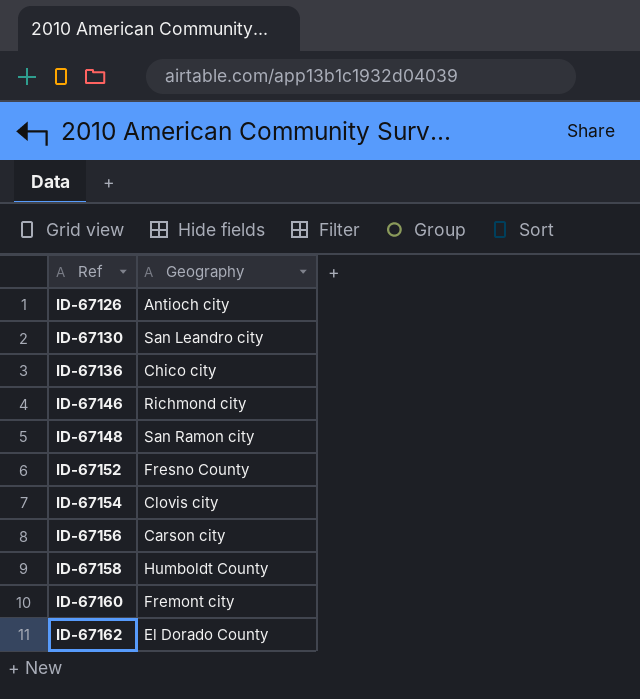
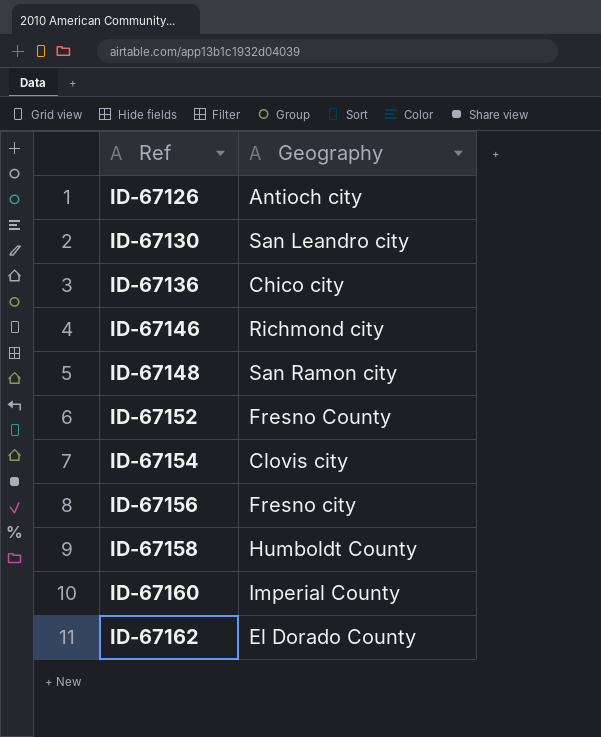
ID-67156 | Geography: Carson city -> Fresno city
ID-67160 | Geography: Fremont city -> Imperial County

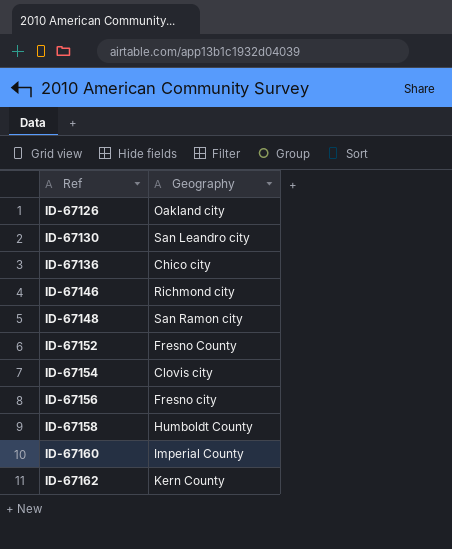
ID-67126 | Geography: Antioch city -> Oakland city
ID-67162 | Geography: El Dorado County -> Kern County

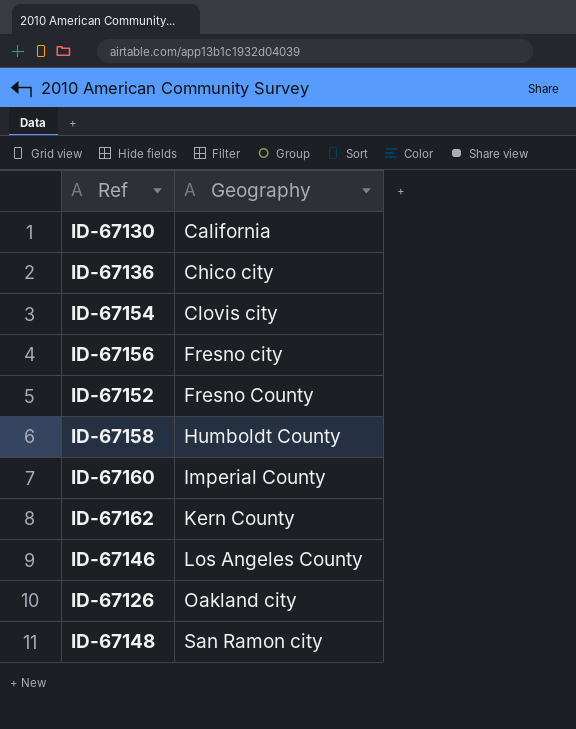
row order: Ref ascending -> Geography ascending
ID-67130 | Geography: San Leandro city -> California
ID-67146 | Geography: Richmond city -> Los Angeles County

